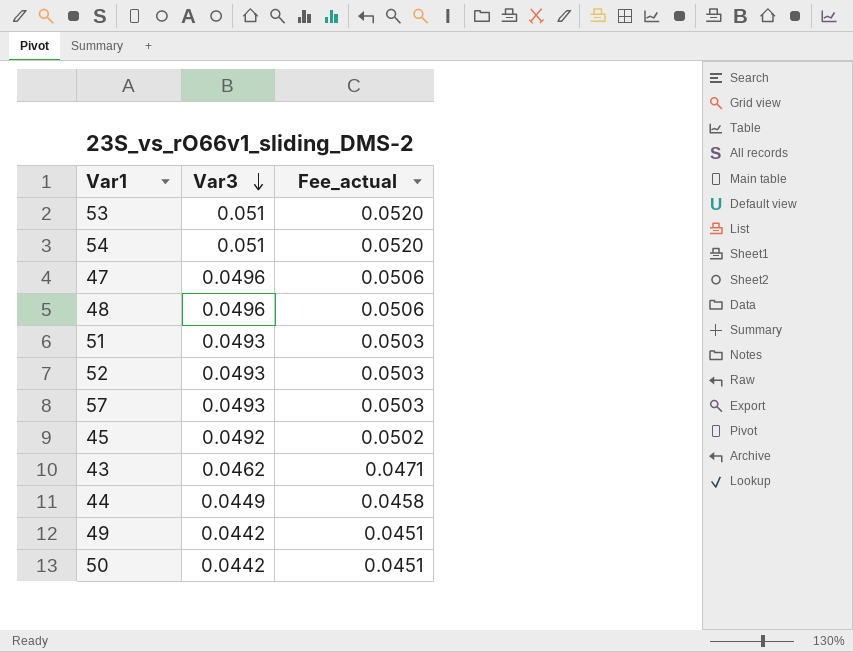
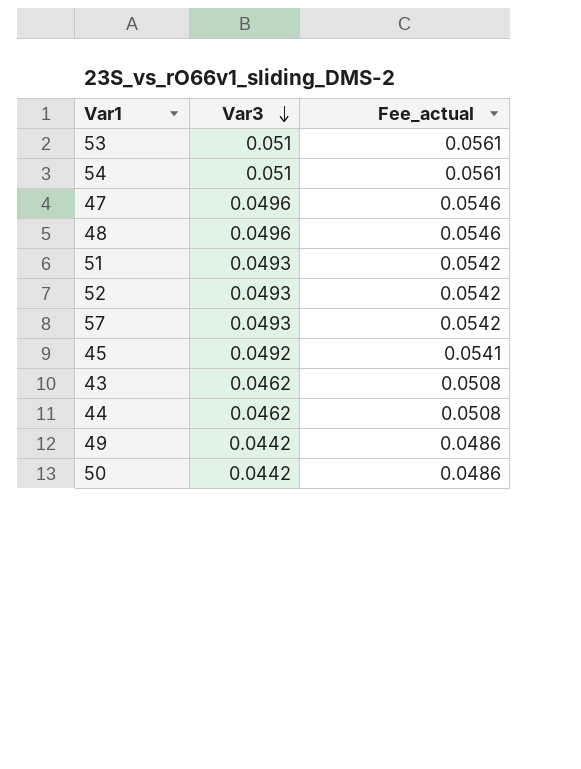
column Fee_actual | formula: [Var3] * 1.02 -> [Var3] * 1.1
44 | Var3: 0.0449 -> 0.0462

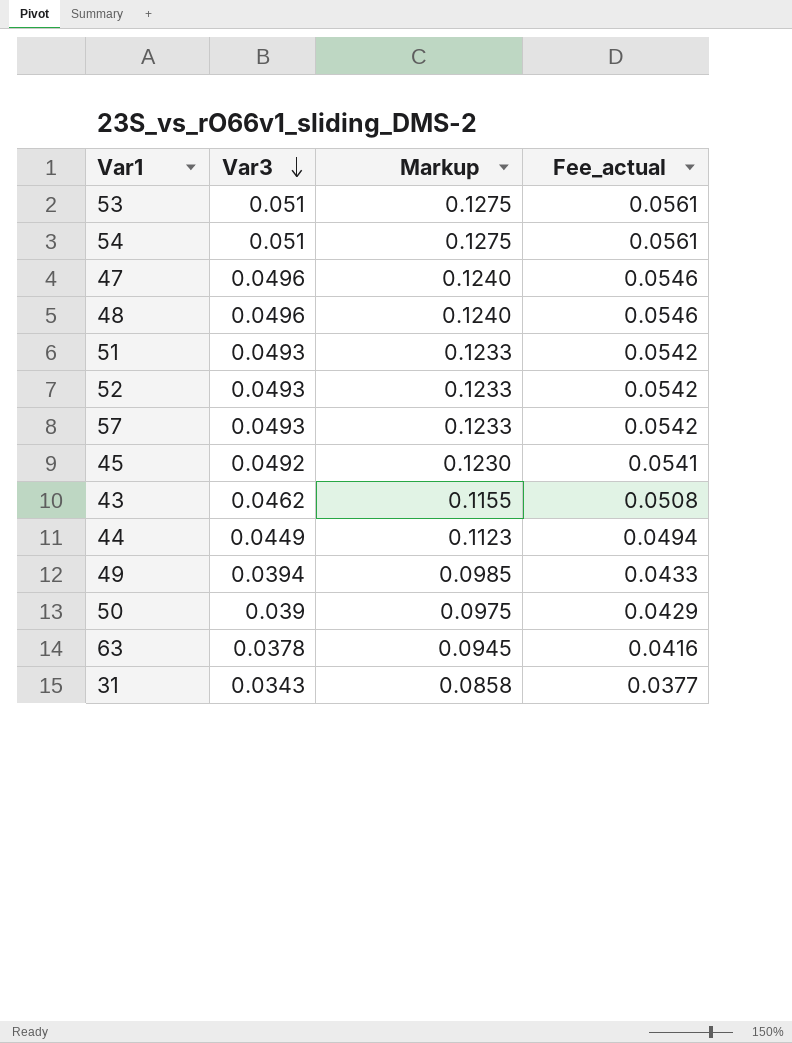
column Markup | formula: none -> [Var3] * 2.5
44 | Var3: 0.0462 -> 0.0449
44 | Fee_actual: 0.0508 -> 0.0494
49 | Var3: 0.0442 -> 0.0394
49 | Fee_actual: 0.0486 -> 0.0433
50 | Var3: 0.0442 -> 0.039
50 | Fee_actual: 0.0486 -> 0.0429
row 63: none -> 0.0378 | 0.0945 | 0.0416
row 31: none -> 0.0343 | 0.0858 | 0.0377

